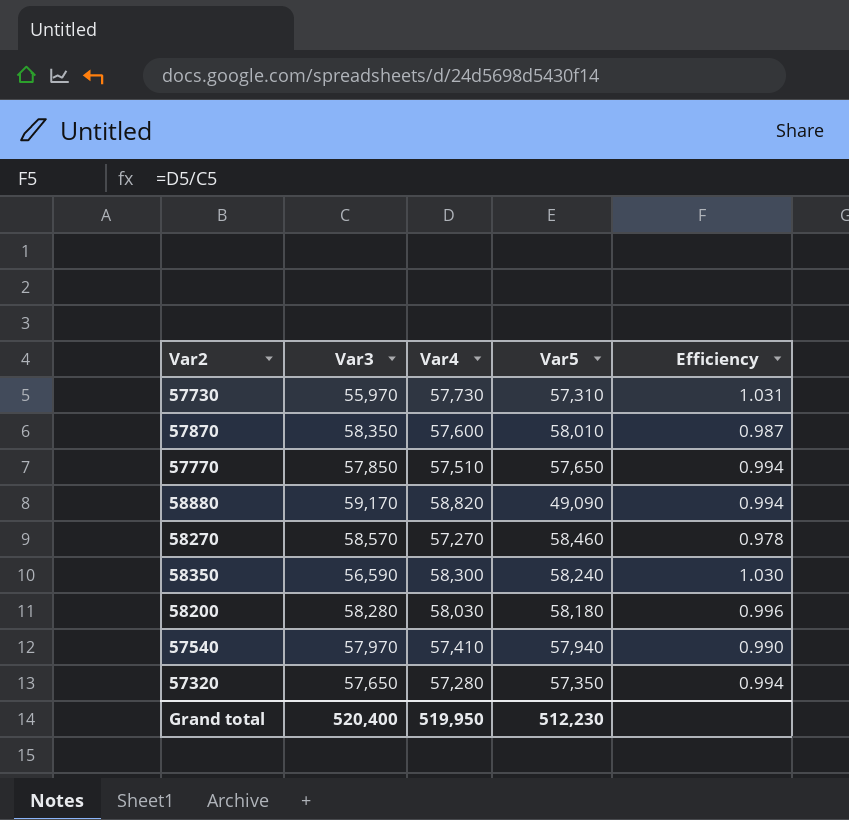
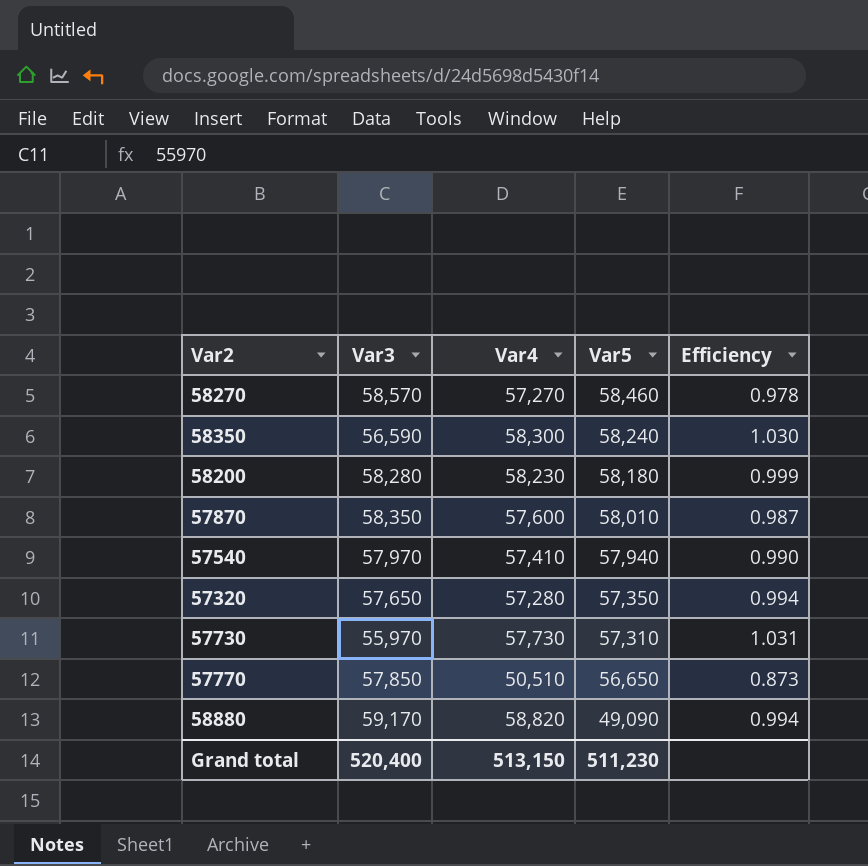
row order: none -> Var5 descending
58200 | Var4: 58,030 -> 58,230
58200 | Efficiency: 0.996 -> 0.999
57770 | Var4: 57,510 -> 50,510
57770 | Var5: 57,650 -> 56,650
57770 | Efficiency: 0.994 -> 0.873
Grand total | Var4: 519,950 -> 513,150
Grand total | Var5: 512,230 -> 511,230

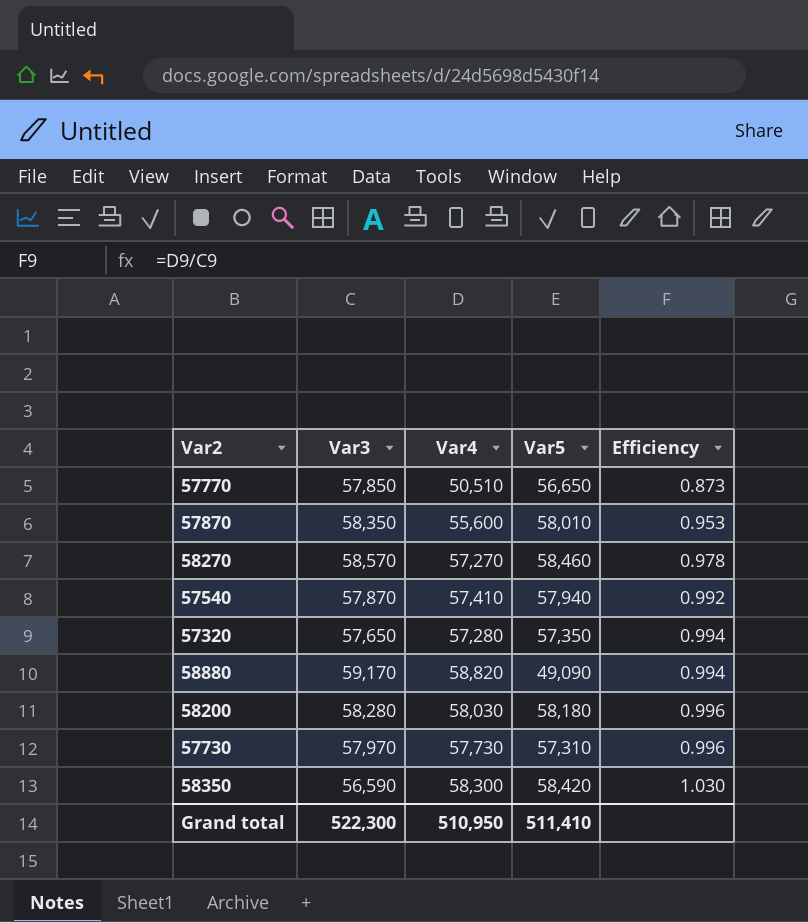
row order: Var5 descending -> Efficiency ascending
57870 | Var4: 57,600 -> 55,600
57870 | Efficiency: 0.987 -> 0.953
57540 | Var3: 57,970 -> 57,870
57540 | Efficiency: 0.990 -> 0.992
58200 | Var4: 58,230 -> 58,030
58200 | Efficiency: 0.999 -> 0.996
57730 | Var3: 55,970 -> 57,970
57730 | Efficiency: 1.031 -> 0.996
58350 | Var5: 58,240 -> 58,420
Grand total | Var3: 520,400 -> 522,300
Grand total | Var4: 513,150 -> 510,950
Grand total | Var5: 511,230 -> 511,410

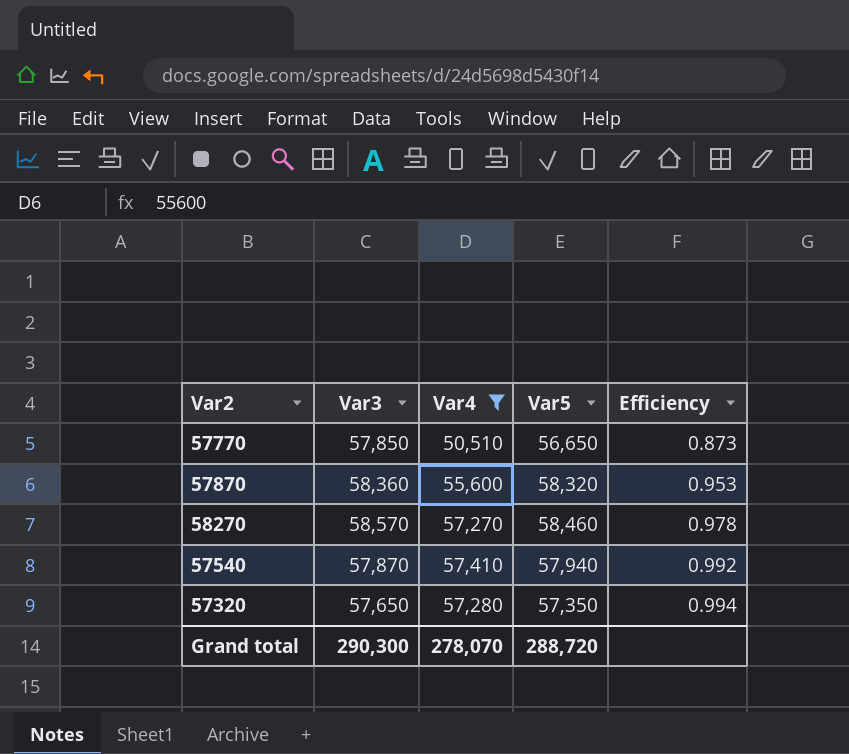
filter: none -> Var4 <= 57,410
57870 | Var3: 58,350 -> 58,360
57870 | Var5: 58,010 -> 58,320
Grand total | Var3: 522,300 -> 290,300
Grand total | Var4: 510,950 -> 278,070
Grand total | Var5: 511,410 -> 288,720

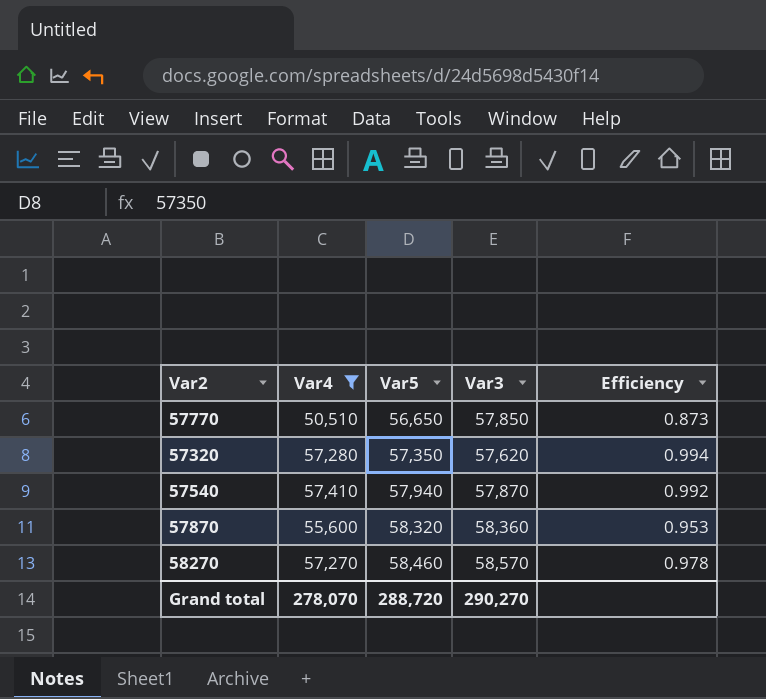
row order: Efficiency ascending -> Var5 ascending
column Var3 | position: 2 -> 4
57320 | Var3: 57,650 -> 57,620
Grand total | Var3: 290,300 -> 290,270

